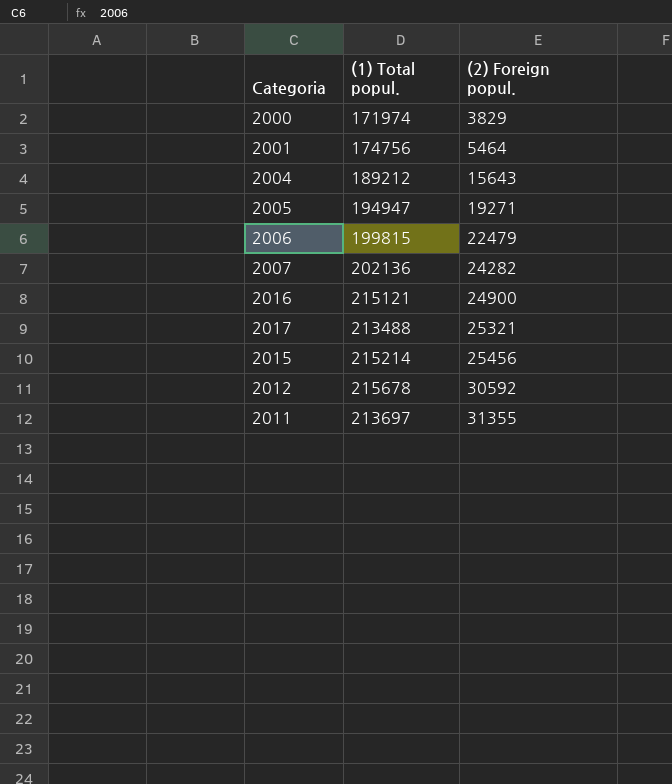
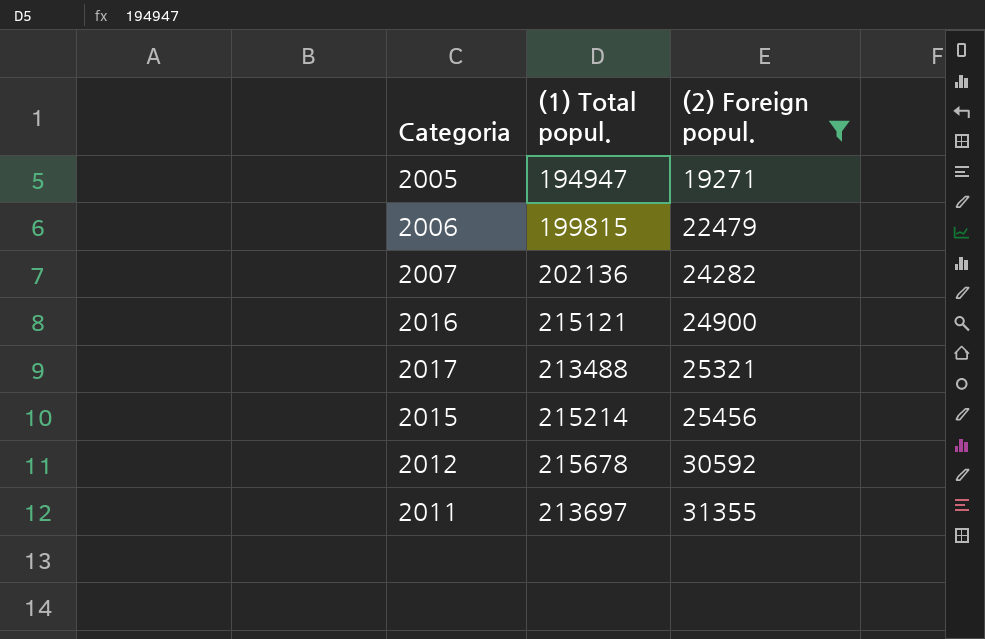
filter: none -> (2) Foreign popul. >= 19271

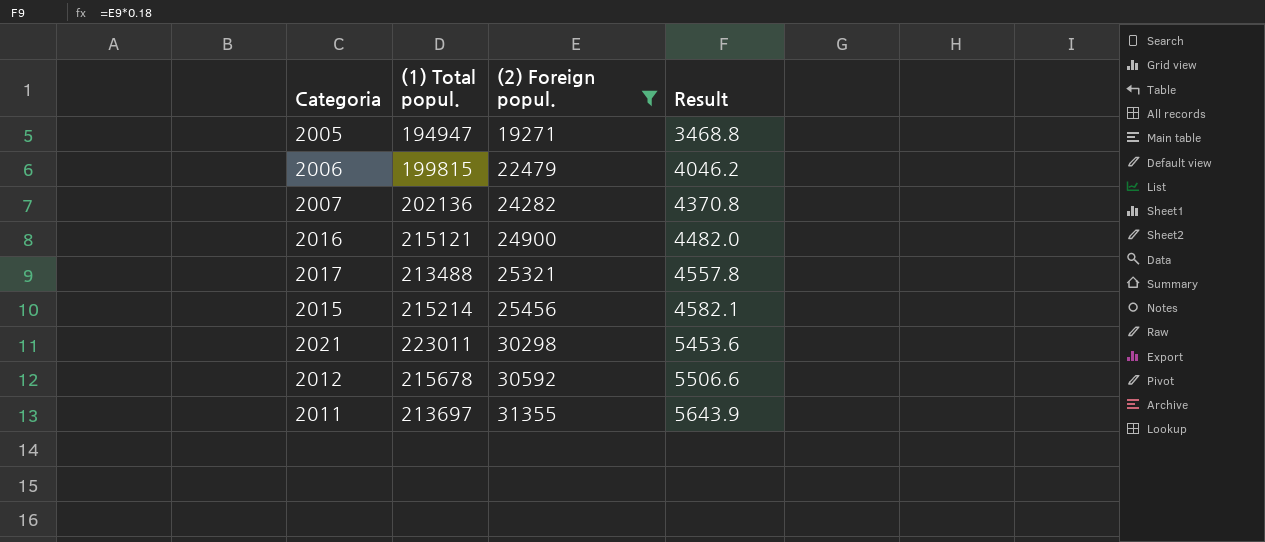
column Result | formula: none -> [(2) Foreign popul.] * 0.18
row 2021: none -> 223011 | 30298 | 5453.6

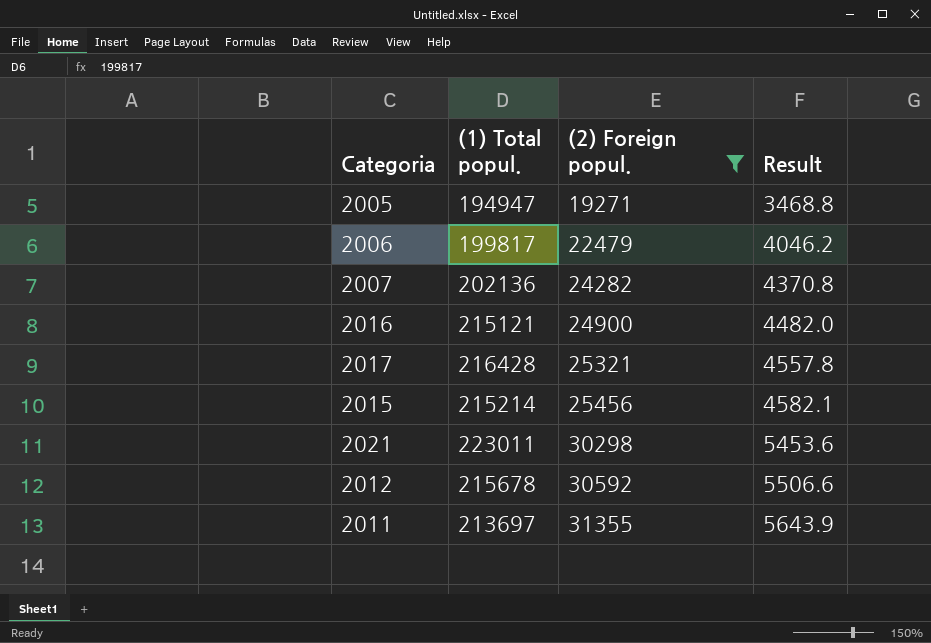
2006 | (1) Total popul.: 199815 -> 199817
2017 | (1) Total popul.: 213488 -> 216428

